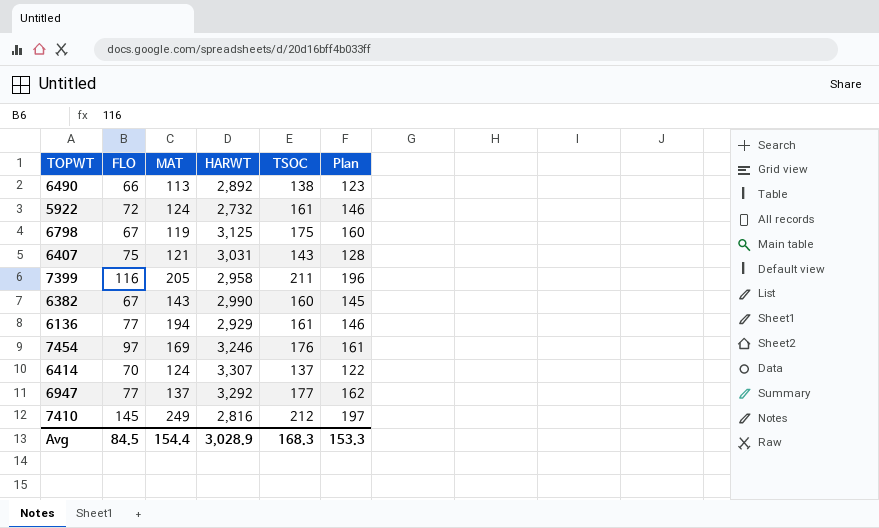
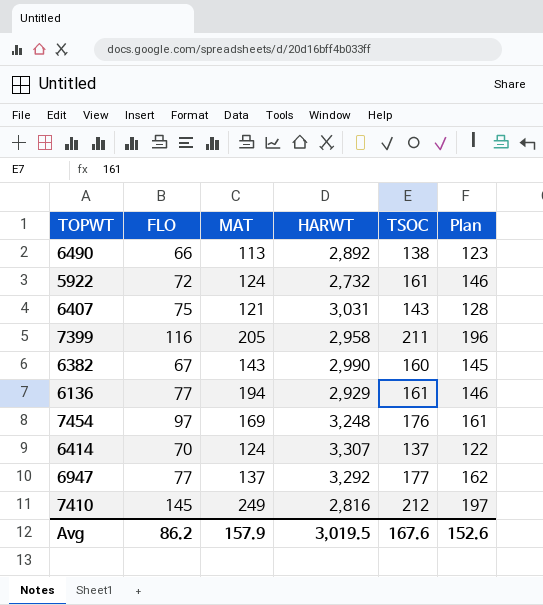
row 6798: 67 | 119 | 3,125 | 175 | 160 -> none
7454 | HARWT: 3,246 -> 3,248
Avg | FLO: 84.5 -> 86.2
Avg | MAT: 154.4 -> 157.9
Avg | HARWT: 3,028.9 -> 3,019.5
Avg | TSOC: 168.3 -> 167.6
Avg | Plan: 153.3 -> 152.6

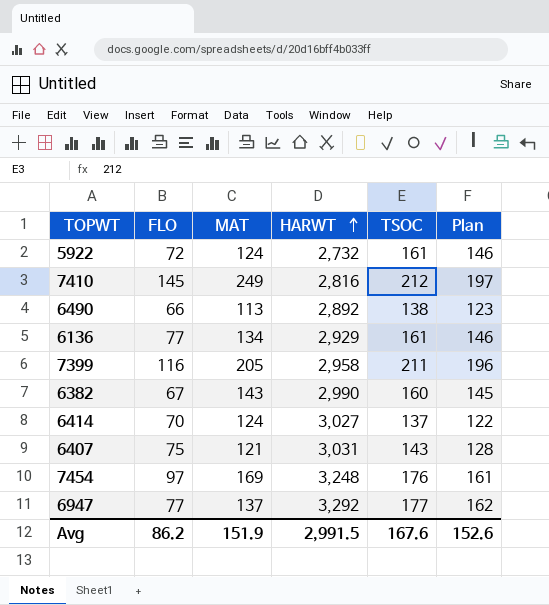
row order: none -> HARWT ascending
6136 | MAT: 194 -> 134
6414 | HARWT: 3,307 -> 3,027
Avg | MAT: 157.9 -> 151.9
Avg | HARWT: 3,019.5 -> 2,991.5

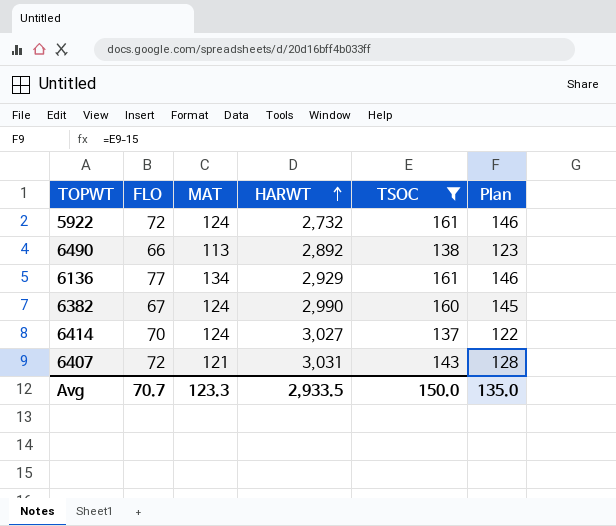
filter: none -> TSOC <= 161
6382 | MAT: 143 -> 124
6407 | FLO: 75 -> 72
Avg | FLO: 86.2 -> 70.7
Avg | MAT: 151.9 -> 123.3
Avg | HARWT: 2,991.5 -> 2,933.5
Avg | TSOC: 167.6 -> 150.0
Avg | Plan: 152.6 -> 135.0

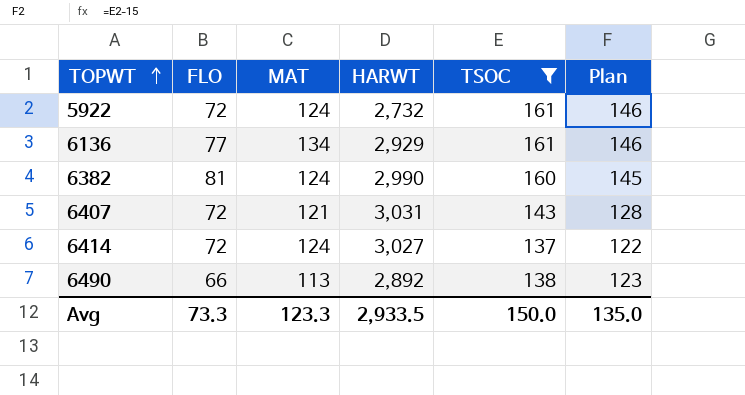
row order: HARWT ascending -> TOPWT ascending
6382 | FLO: 67 -> 81
6414 | FLO: 70 -> 72
Avg | FLO: 70.7 -> 73.3

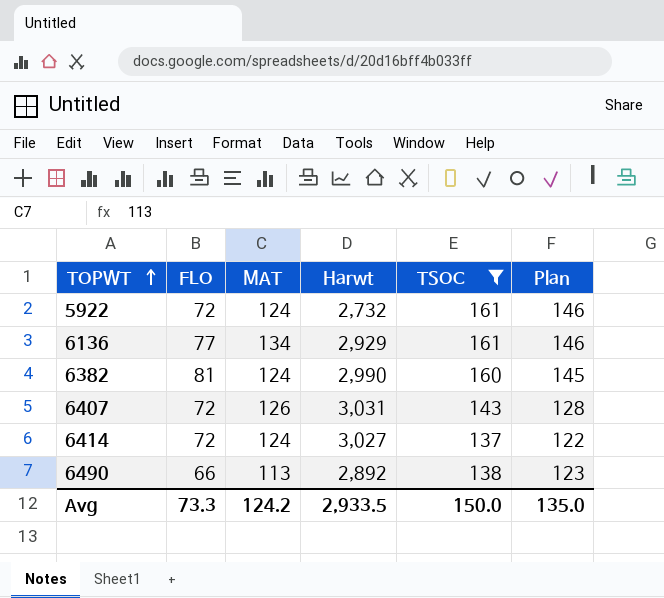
column name: HARWT -> Harwt
6407 | MAT: 121 -> 126
Avg | MAT: 123.3 -> 124.2

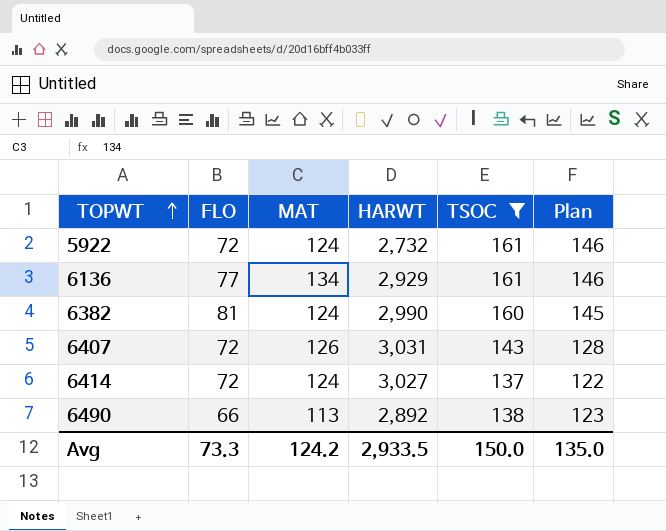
column name: Harwt -> HARWT

